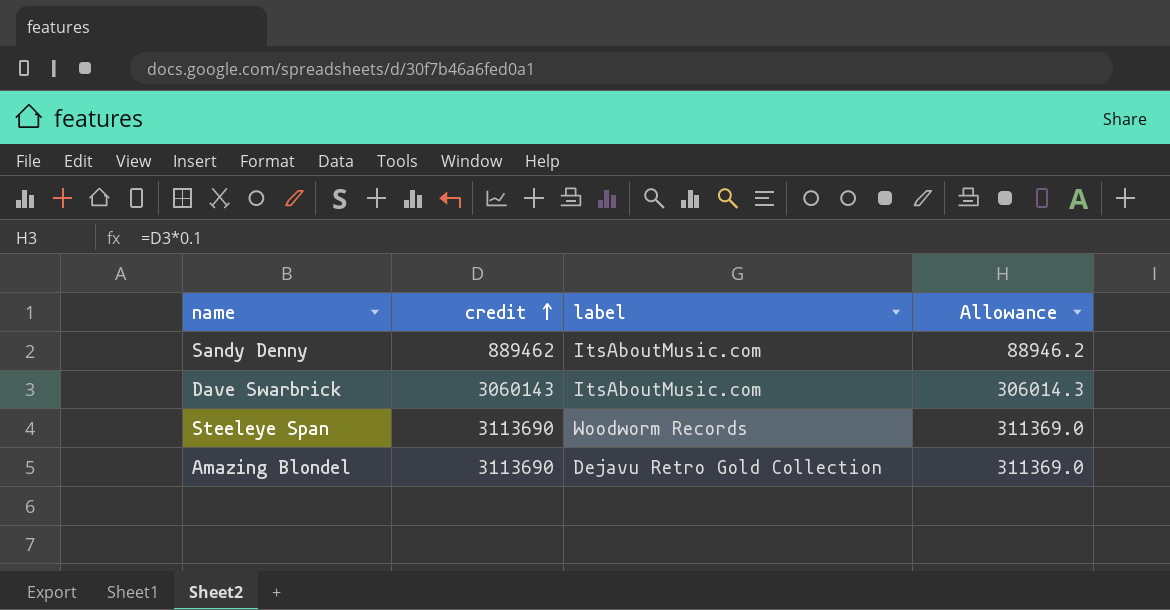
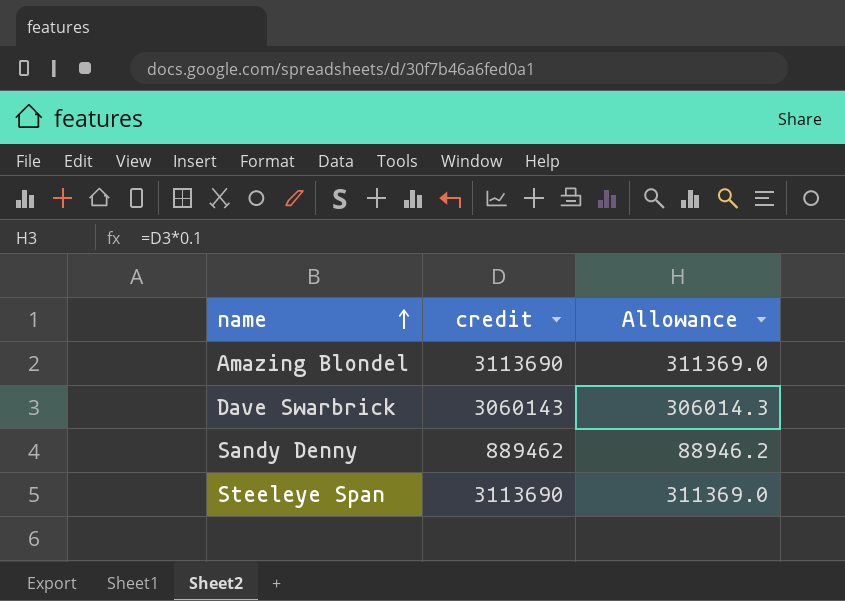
row order: credit ascending -> name ascending
column label | position: 3 -> none

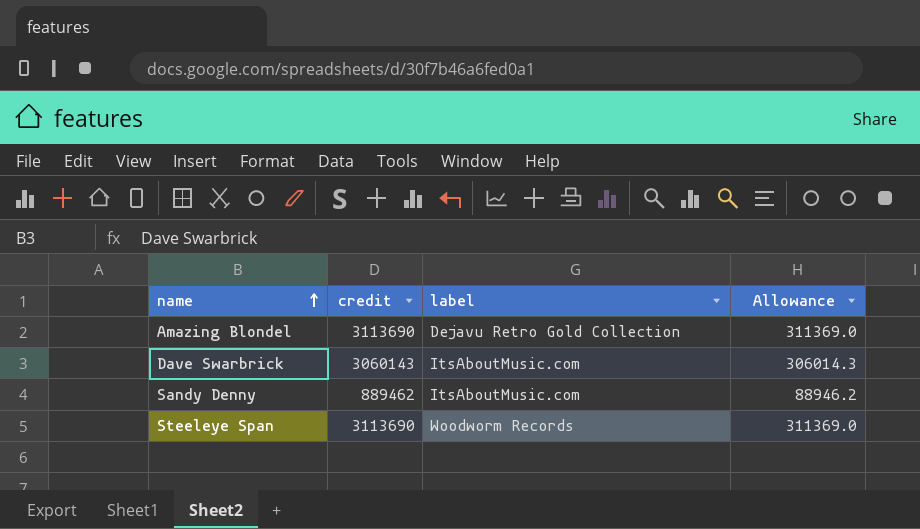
column label | position: none -> 3

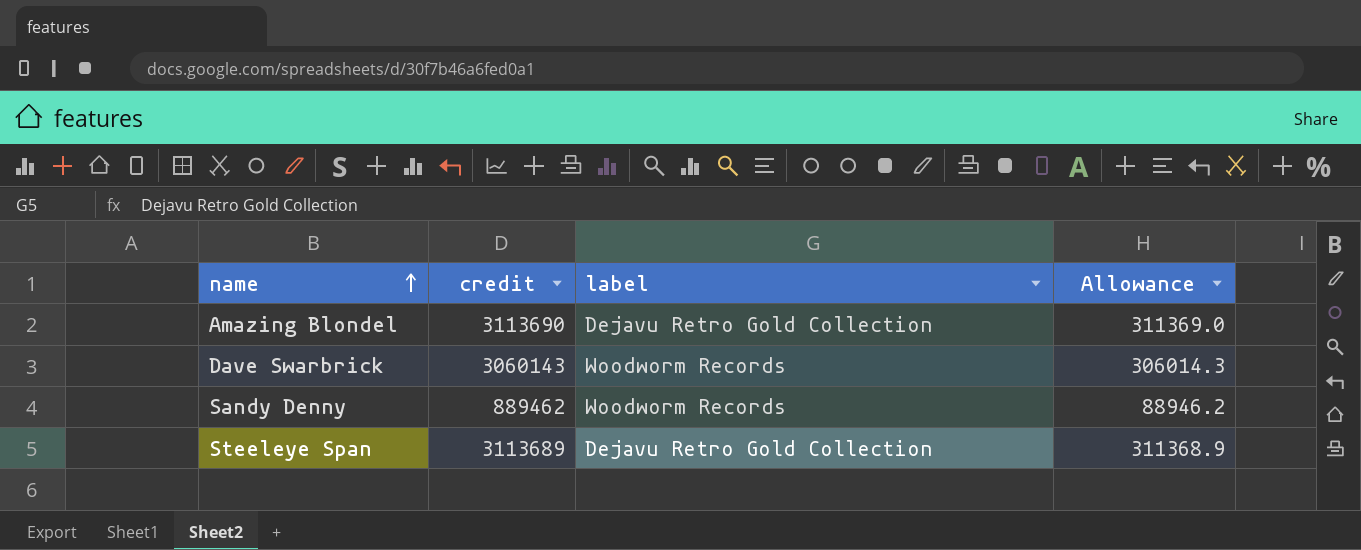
Dave Swarbrick | label: ItsAboutMusic.com -> Woodworm Records
Sandy Denny | label: ItsAboutMusic.com -> Woodworm Records
Steeleye Span | credit: 3113690 -> 3113689
Steeleye Span | label: Woodworm Records -> Dejavu Retro Gold Collection
Steeleye Span | Allowance: 311369.0 -> 311368.9

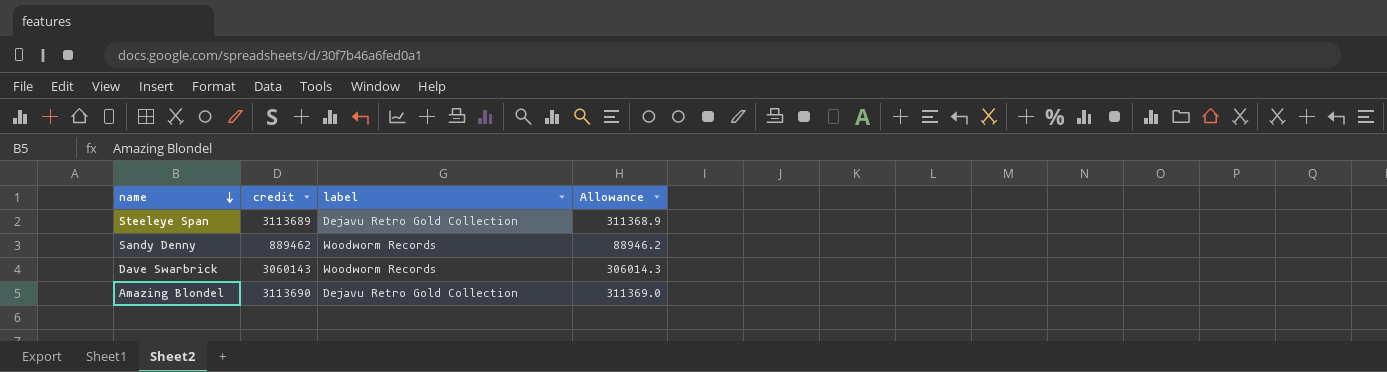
row order: name ascending -> name descending

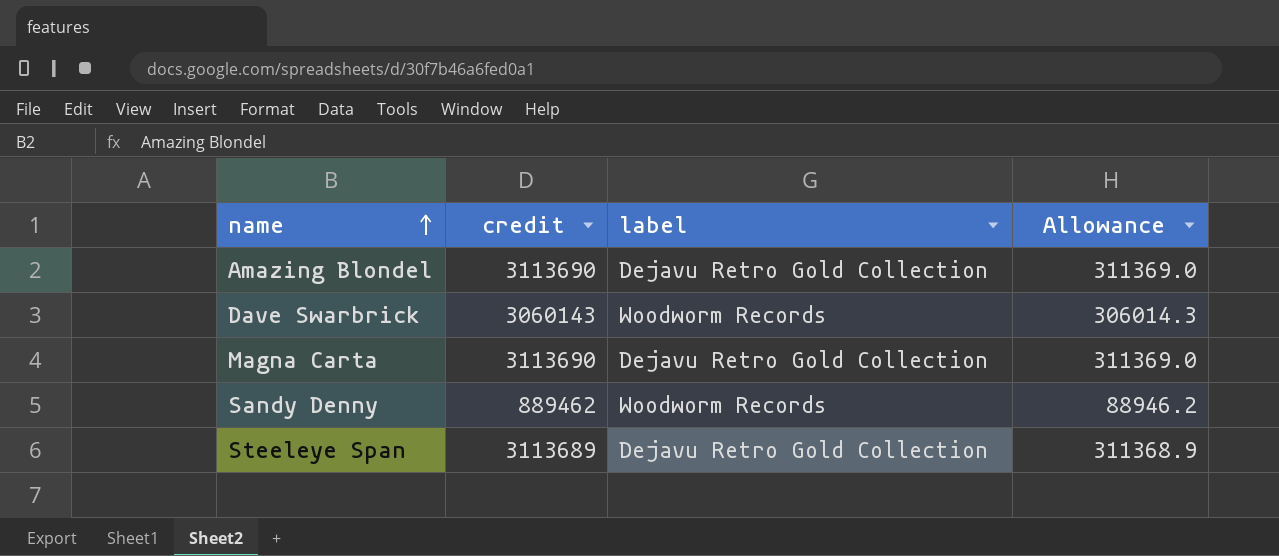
row order: name descending -> name ascending
row Magna Carta: none -> 3113690 | Dejavu Retro Gold Collection | 311369.0

